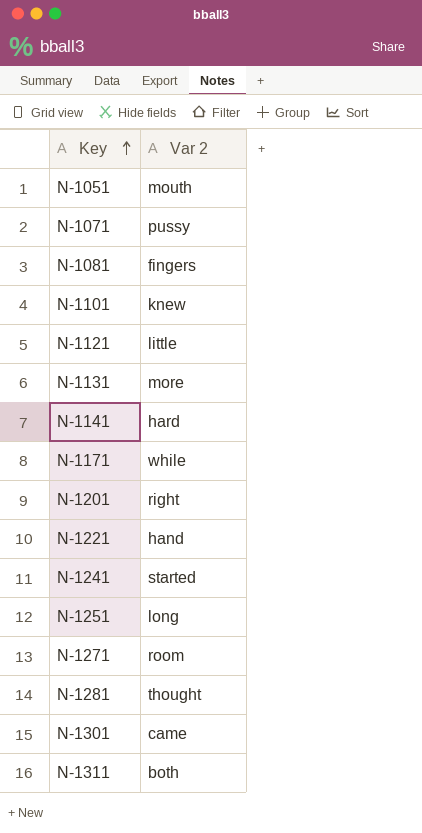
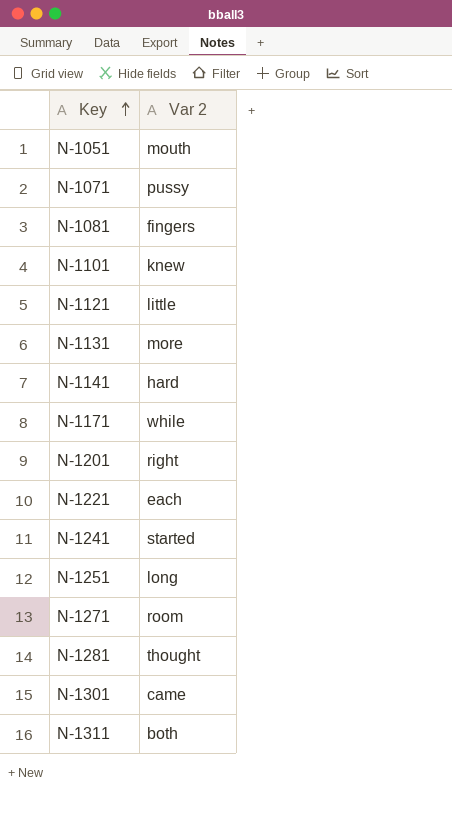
N-1221 | Var 2: hand -> each

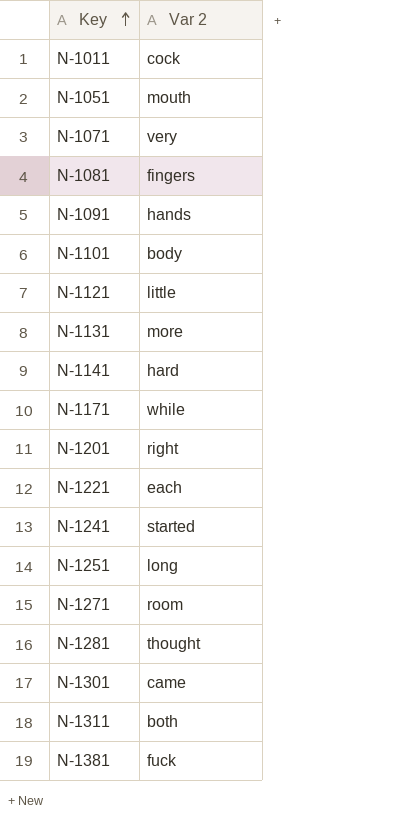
row N-1011: none -> cock
N-1071 | Var 2: pussy -> very
row N-1091: none -> hands
N-1101 | Var 2: knew -> body
row N-1381: none -> fuck

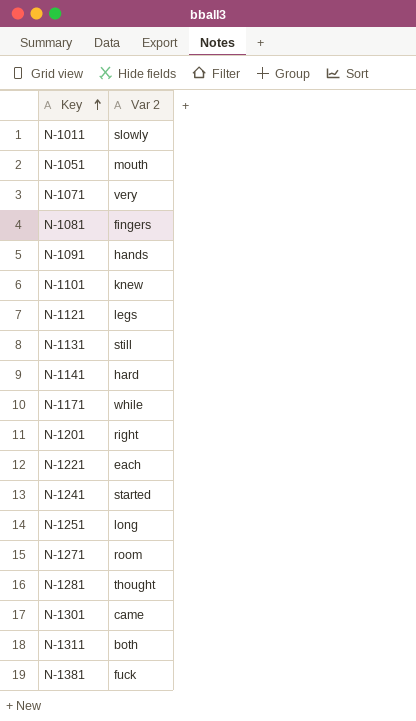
N-1011 | Var 2: cock -> slowly
N-1101 | Var 2: body -> knew
N-1121 | Var 2: little -> legs
N-1131 | Var 2: more -> still

